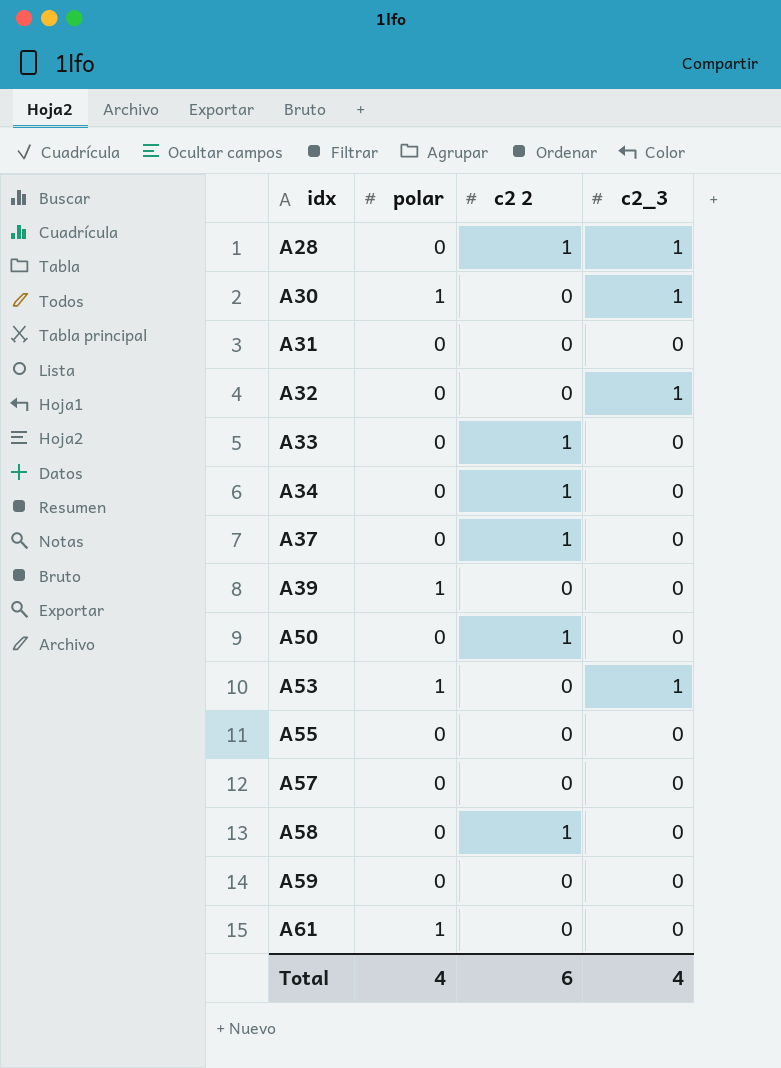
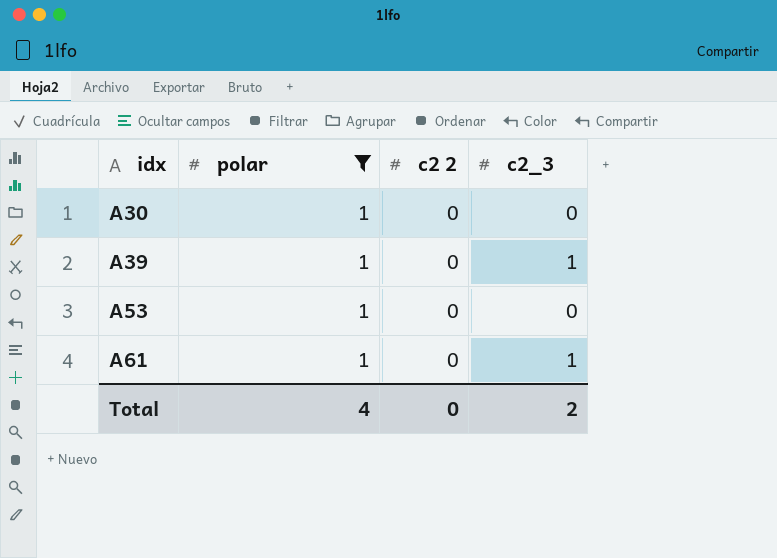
filter: none -> polar = 1
A30 | c2_3: 1 -> 0
A39 | c2_3: 0 -> 1
A53 | c2_3: 1 -> 0
A61 | c2_3: 0 -> 1
Total | c2 2: 6 -> 0
Total | c2_3: 4 -> 2

